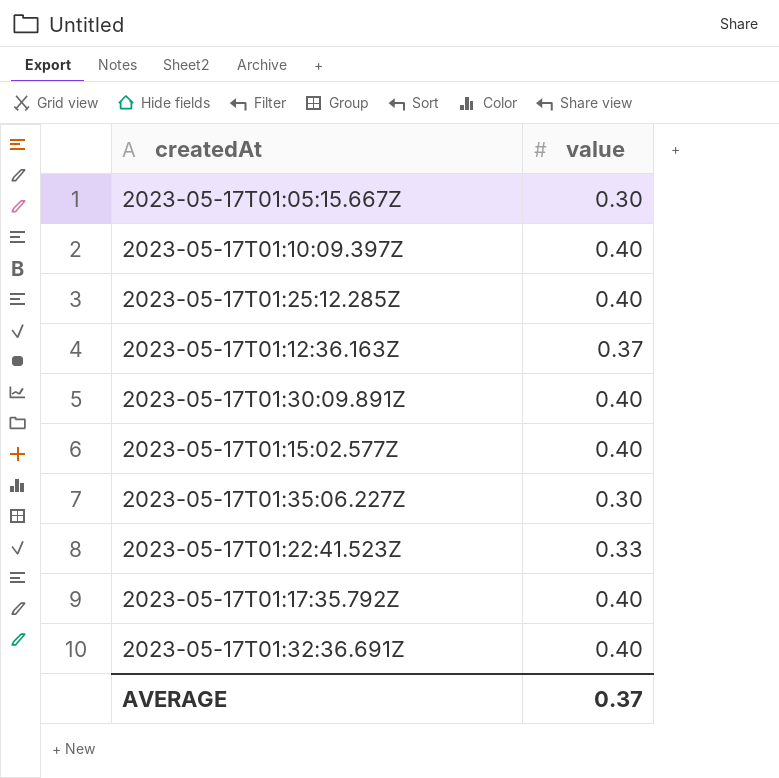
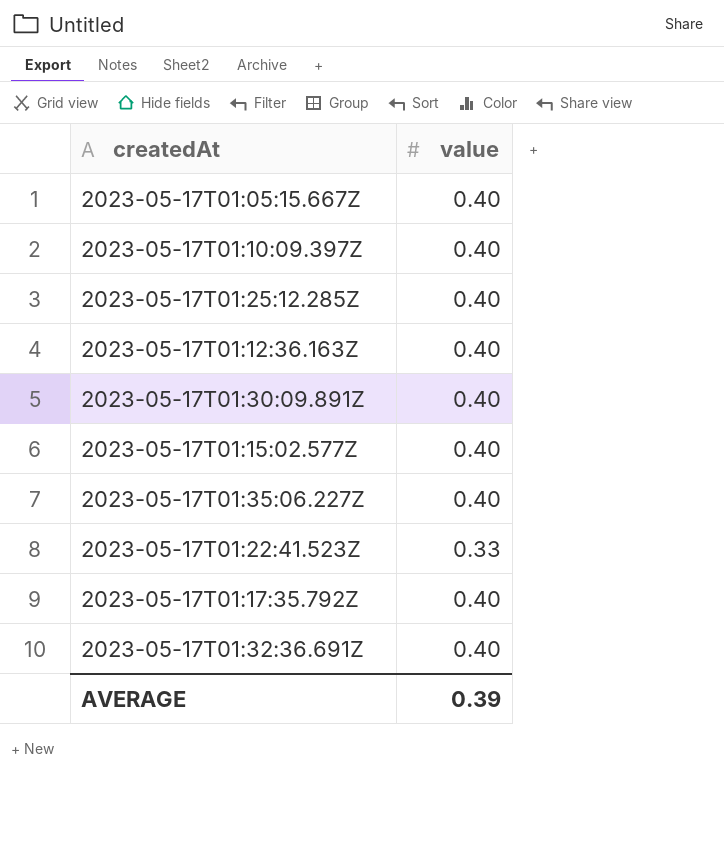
2023-05-17T01:05:15.667Z | value: 0.30 -> 0.40
2023-05-17T01:12:36.163Z | value: 0.37 -> 0.40
2023-05-17T01:35:06.227Z | value: 0.30 -> 0.40
AVERAGE | value: 0.37 -> 0.39

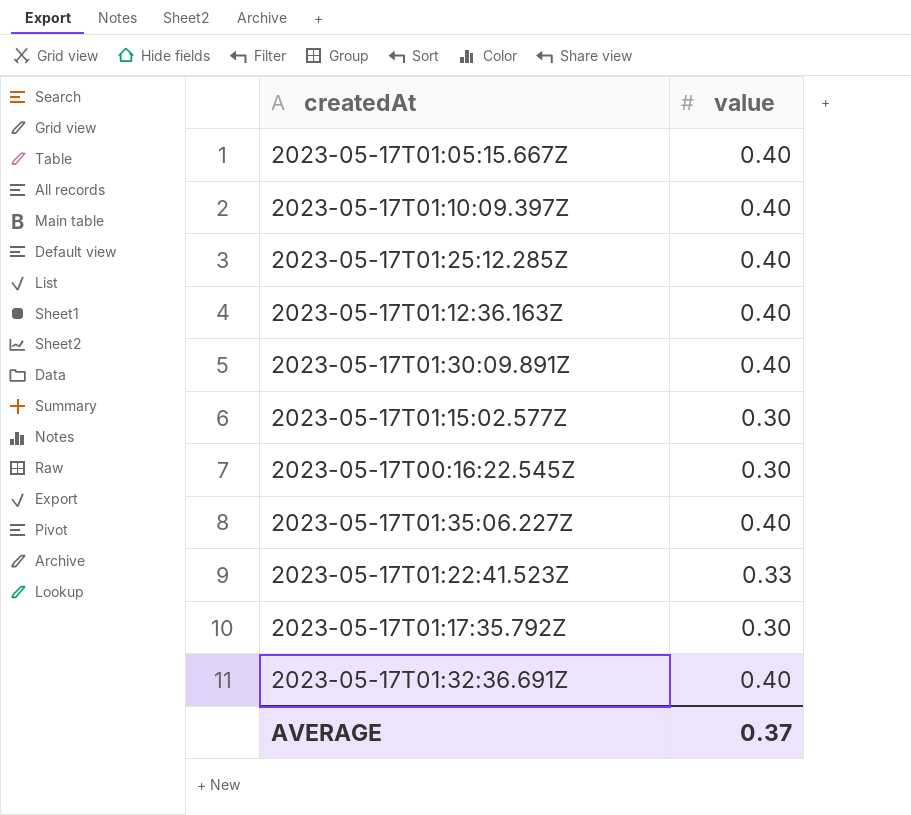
2023-05-17T01:15:02.577Z | value: 0.40 -> 0.30
row 2023-05-17T00:16:22.545Z: none -> 0.30
2023-05-17T01:17:35.792Z | value: 0.40 -> 0.30
AVERAGE | value: 0.39 -> 0.37

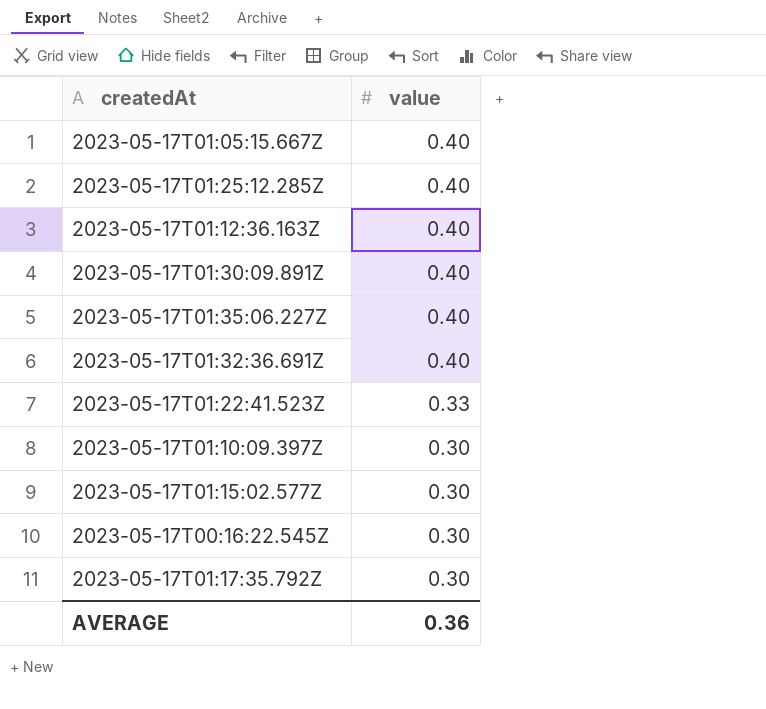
row order: none -> value descending
2023-05-17T01:10:09.397Z | value: 0.40 -> 0.30
AVERAGE | value: 0.37 -> 0.36

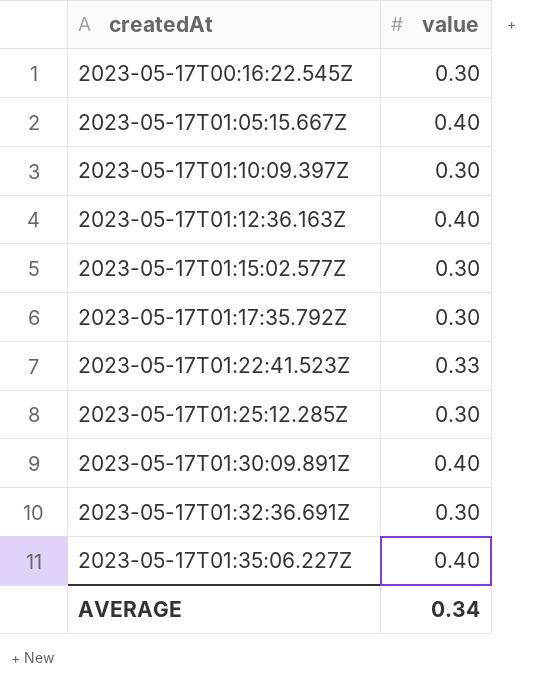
row order: value descending -> createdAt ascending
2023-05-17T01:25:12.285Z | value: 0.40 -> 0.30
2023-05-17T01:32:36.691Z | value: 0.40 -> 0.30
AVERAGE | value: 0.36 -> 0.34

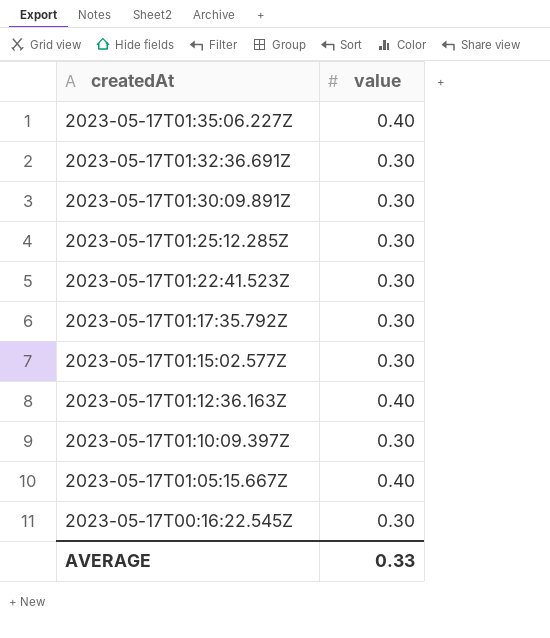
row order: createdAt ascending -> createdAt descending
2023-05-17T01:30:09.891Z | value: 0.40 -> 0.30
2023-05-17T01:22:41.523Z | value: 0.33 -> 0.30
AVERAGE | value: 0.34 -> 0.33

